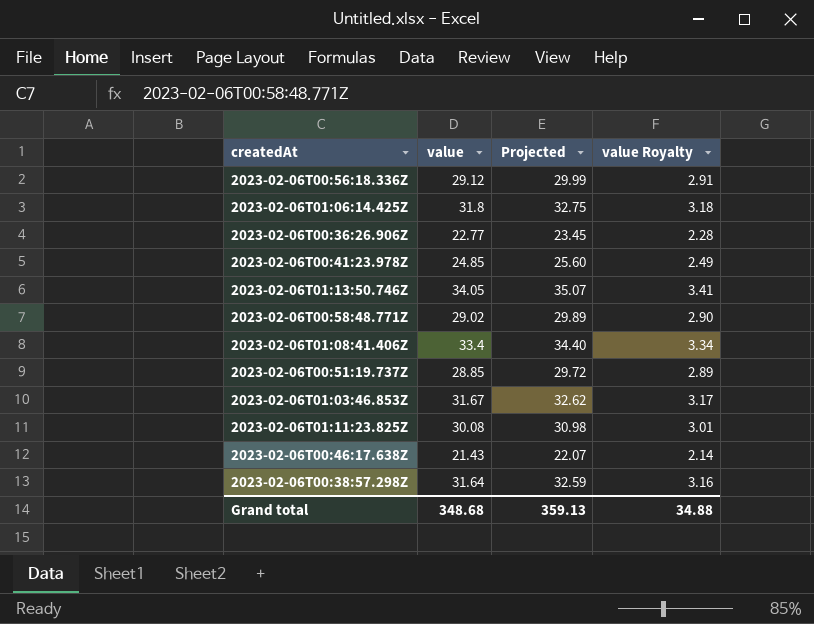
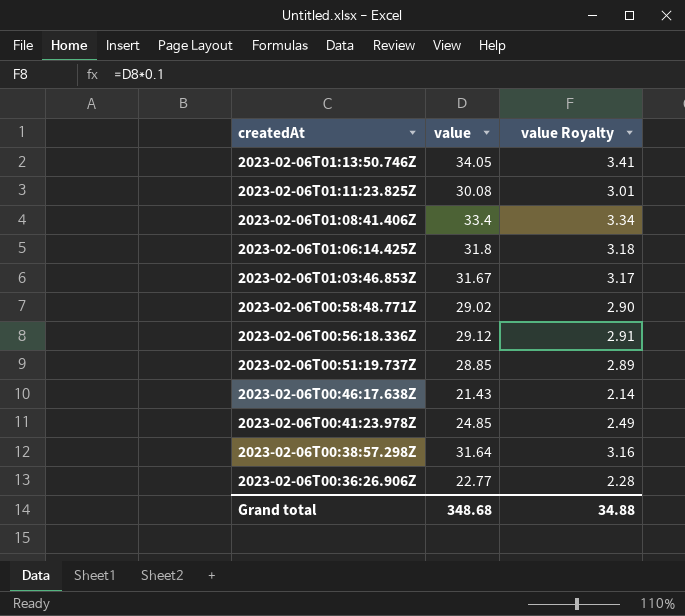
row order: none -> createdAt descending
column Projected | formula: [value] * 1.03 -> none

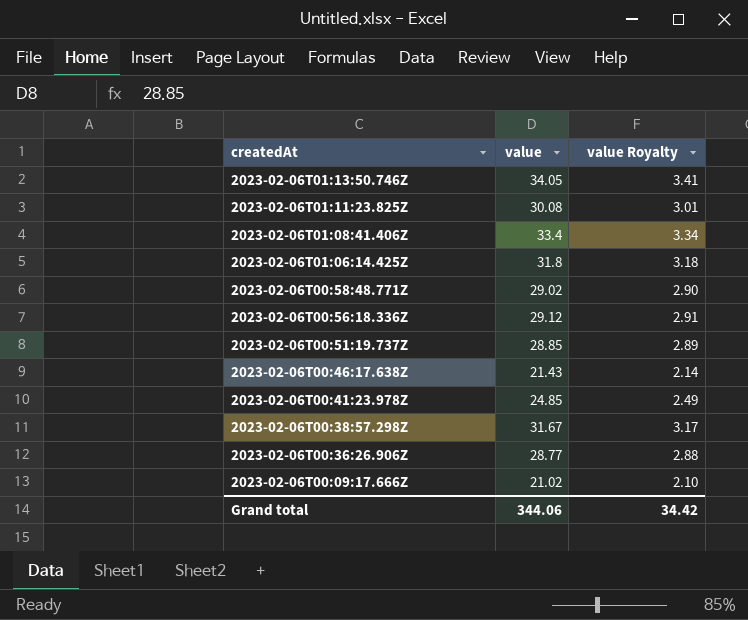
row 2023-02-06T01:03:46.853Z: 31.67 | 3.17 -> none
2023-02-06T00:38:57.298Z | value: 31.64 -> 31.67
2023-02-06T00:38:57.298Z | value Royalty: 3.16 -> 3.17
2023-02-06T00:36:26.906Z | value: 22.77 -> 28.77
2023-02-06T00:36:26.906Z | value Royalty: 2.28 -> 2.88
row 2023-02-06T00:09:17.666Z: none -> 21.02 | 2.10
Grand total | value: 348.68 -> 344.06
Grand total | value Royalty: 34.88 -> 34.42

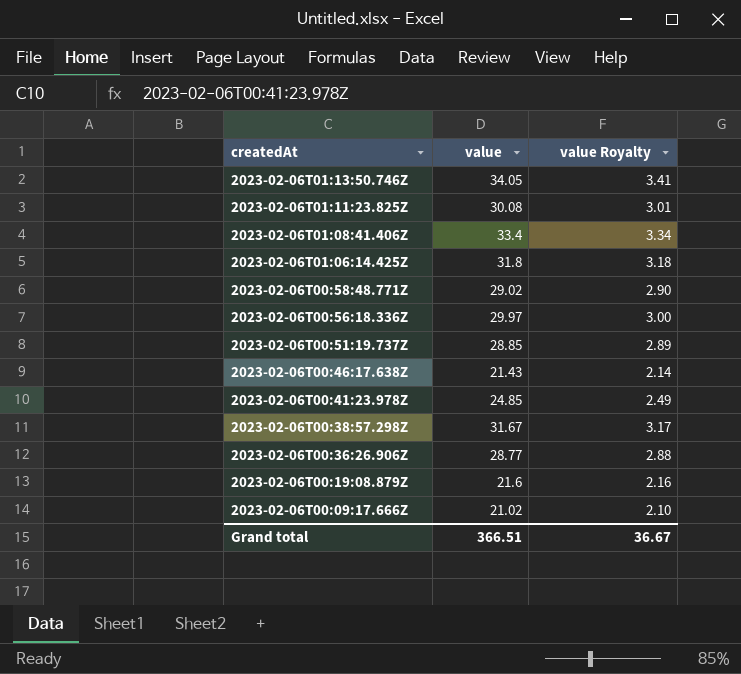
2023-02-06T00:56:18.336Z | value: 29.12 -> 29.97
2023-02-06T00:56:18.336Z | value Royalty: 2.91 -> 3.00
row 2023-02-06T00:19:08.879Z: none -> 21.6 | 2.16
Grand total | value: 344.06 -> 366.51
Grand total | value Royalty: 34.42 -> 36.67

